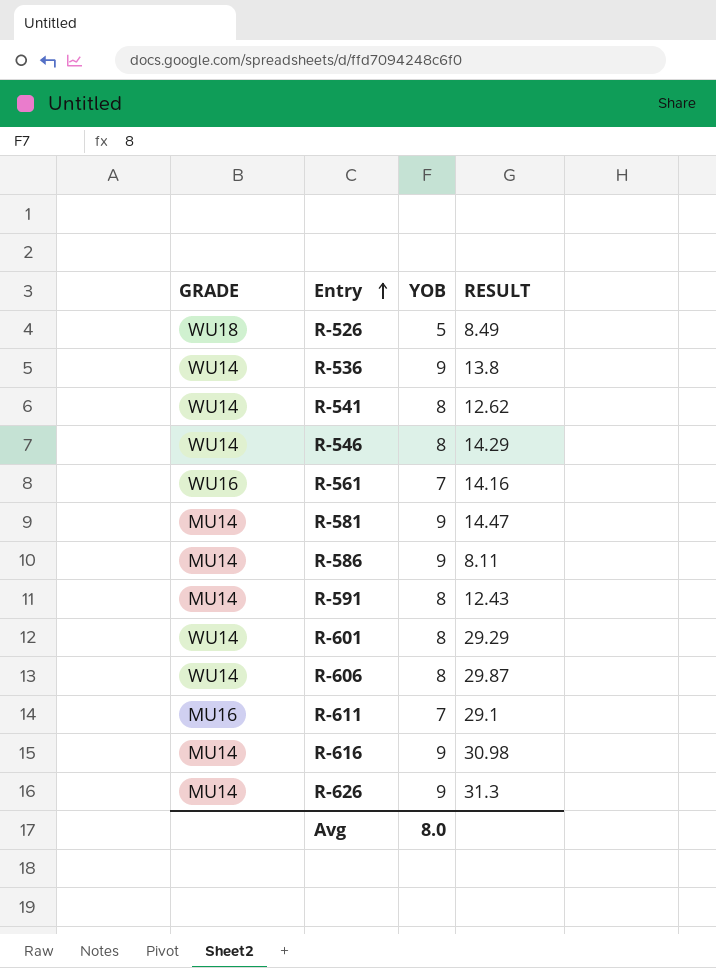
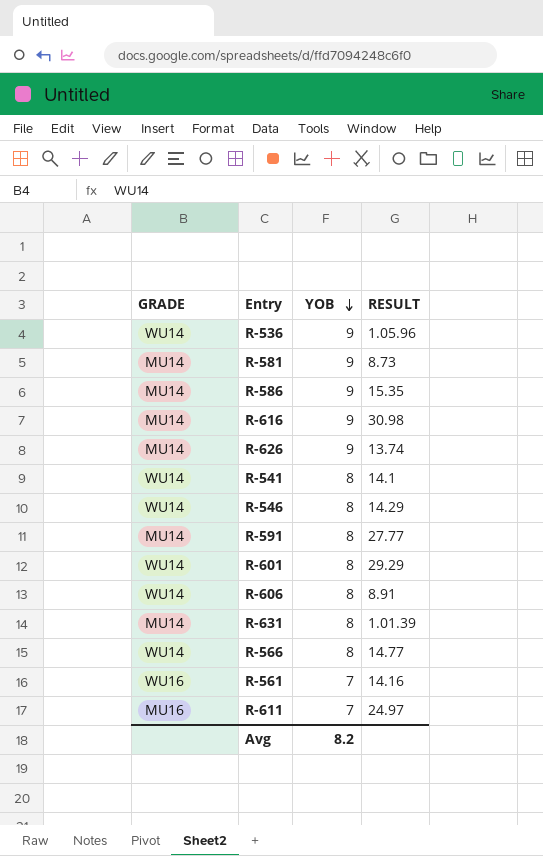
row order: Entry ascending -> YOB descending
row R-526: WU18 | 5 | 8.49 -> none
R-536 | RESULT: 13.8 -> 1.05.96
R-581 | RESULT: 14.47 -> 8.73
R-586 | RESULT: 8.11 -> 15.35
R-626 | RESULT: 31.3 -> 13.74
R-541 | RESULT: 12.62 -> 14.1
R-591 | RESULT: 12.43 -> 27.77
R-606 | RESULT: 29.87 -> 8.91
row R-631: none -> MU14 | 8 | 1.01.39
row R-566: none -> WU14 | 8 | 14.77
R-611 | RESULT: 29.1 -> 24.97
Avg | YOB: 8.0 -> 8.2

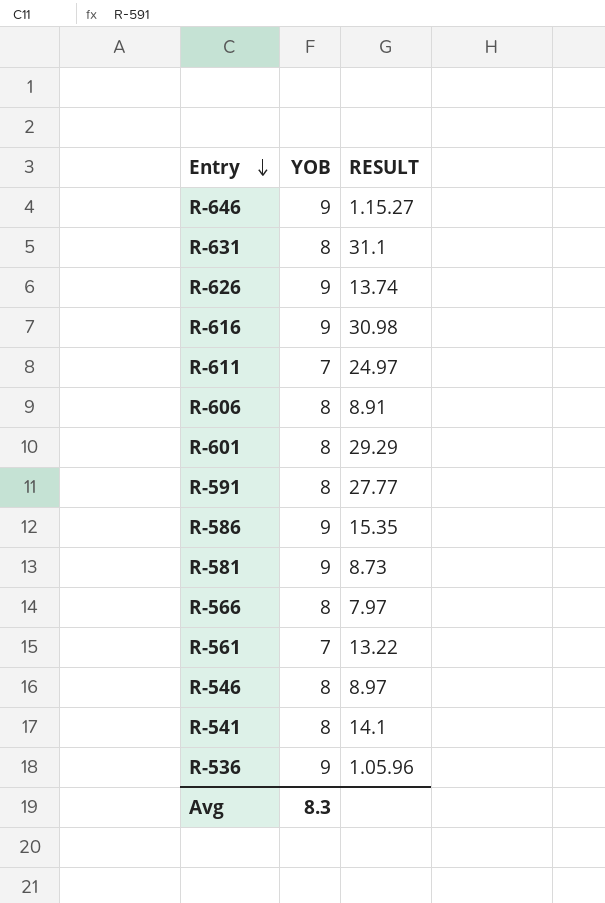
row order: YOB descending -> Entry descending
column GRADE | position: 1 -> none
row R-646: none -> 9 | 1.15.27
R-631 | RESULT: 1.01.39 -> 31.1
R-566 | RESULT: 14.77 -> 7.97
R-561 | RESULT: 14.16 -> 13.22
R-546 | RESULT: 14.29 -> 8.97
Avg | YOB: 8.2 -> 8.3

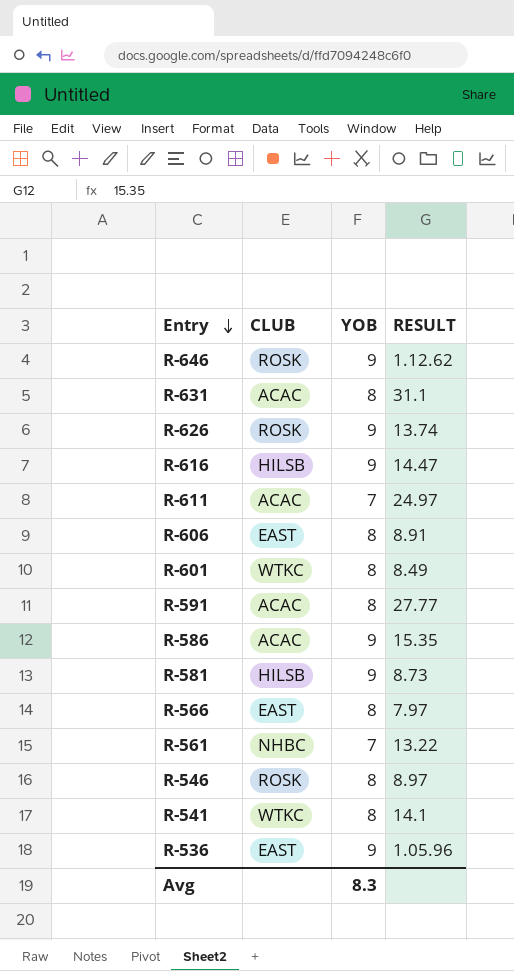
column CLUB | position: none -> 2
R-646 | RESULT: 1.15.27 -> 1.12.62
R-616 | RESULT: 30.98 -> 14.47
R-601 | RESULT: 29.29 -> 8.49

